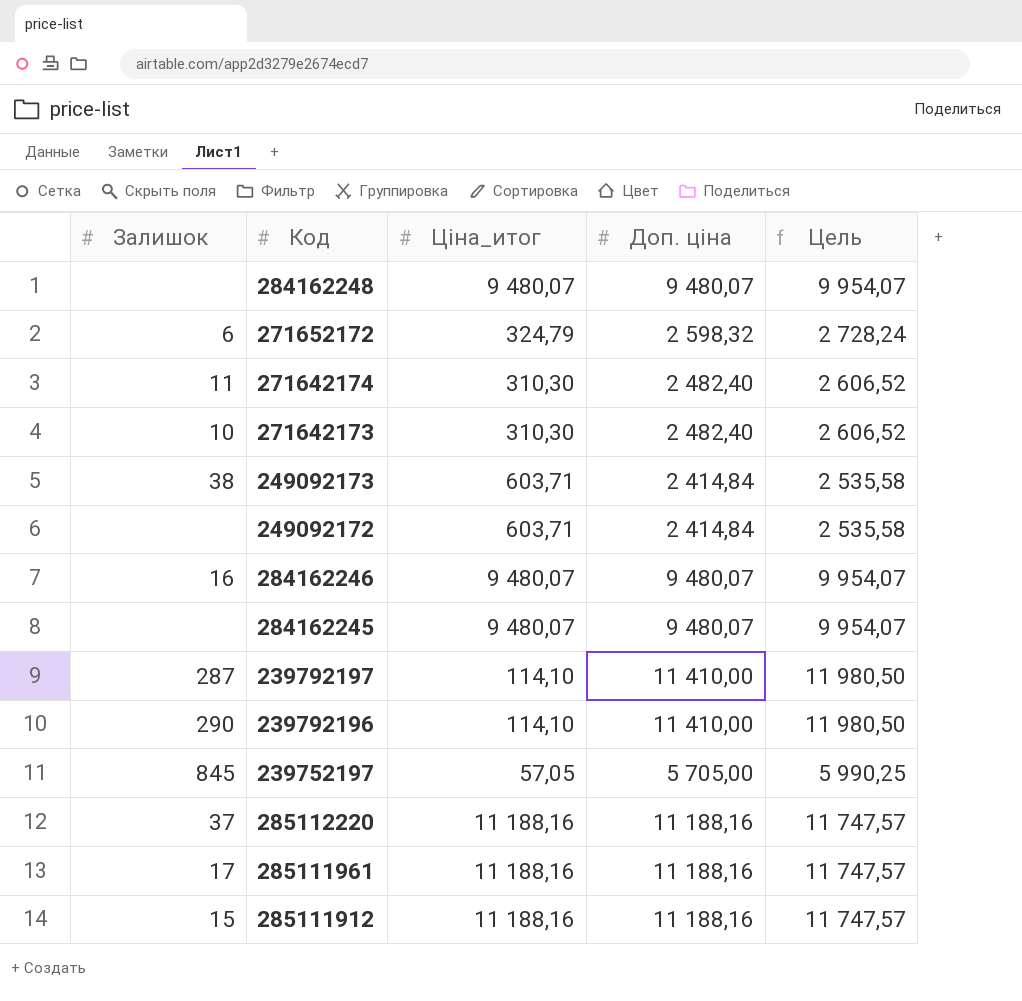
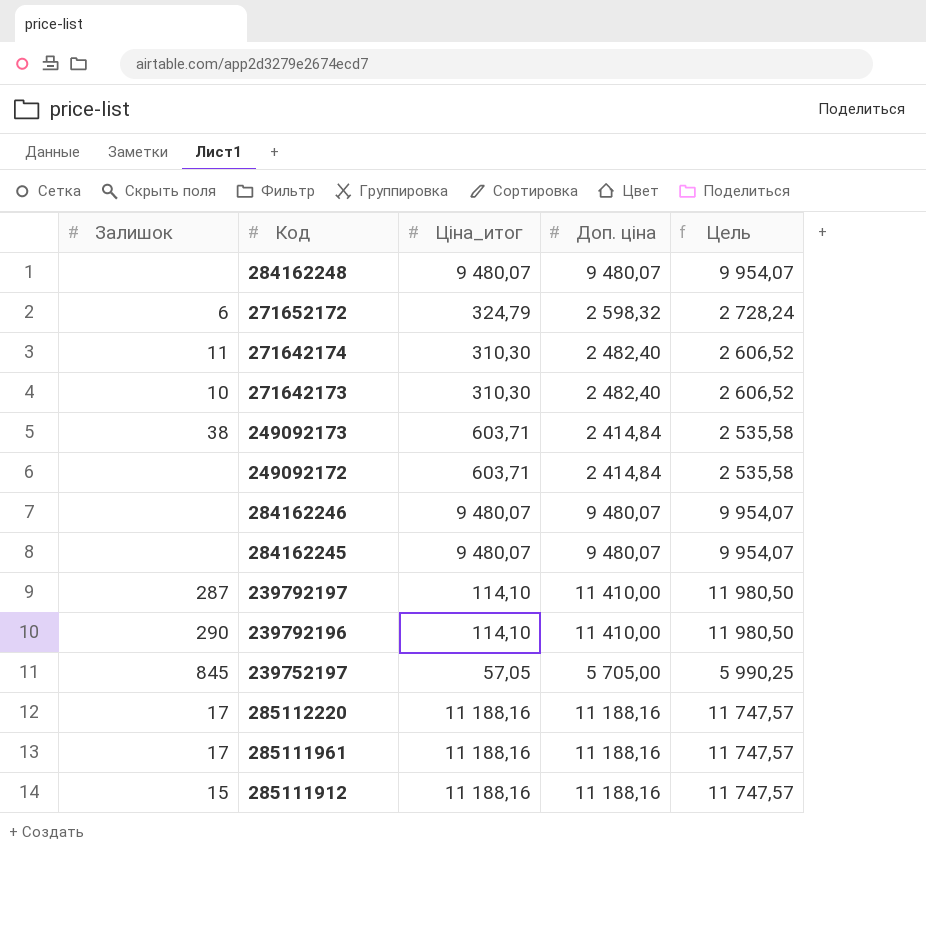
284162246 | Залишок: 16 -> none
285112220 | Залишок: 37 -> 17

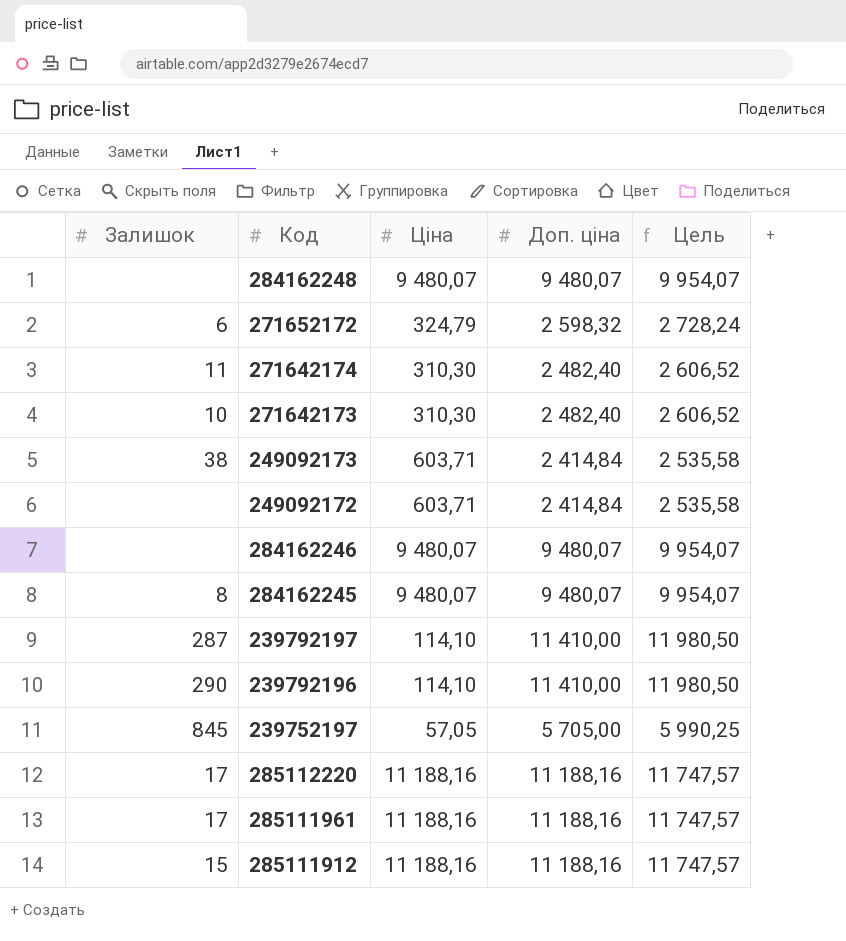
column name: Ціна_итог -> Ціна
284162245 | Залишок: none -> 8

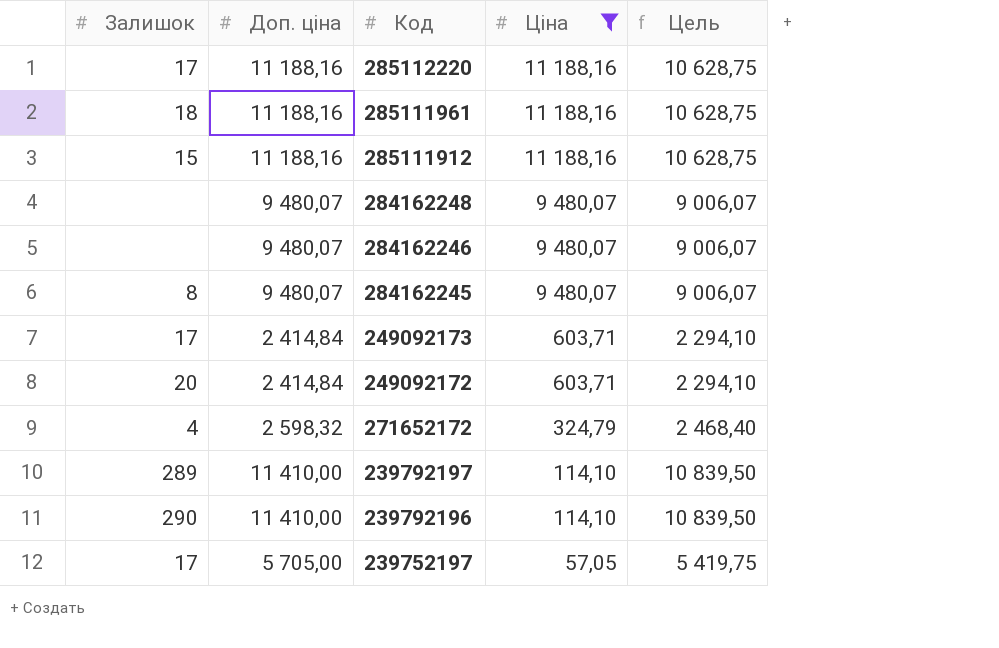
filter: none -> Ціна != 310,30
row order: none -> Ціна descending
column Доп. ціна | position: 4 -> 2
column Цель | formula: [Доп. ціна] * 1,05 -> [Доп. ціна] * 0,95
285111961 | Залишок: 17 -> 18
249092173 | Залишок: 38 -> 17
249092172 | Залишок: none -> 20
271652172 | Залишок: 6 -> 4
239792197 | Залишок: 287 -> 289
239752197 | Залишок: 845 -> 17

